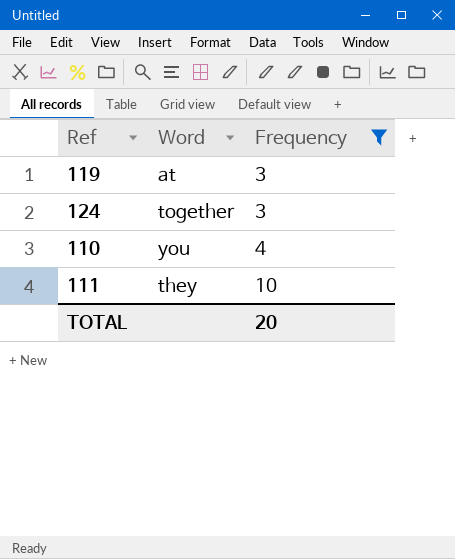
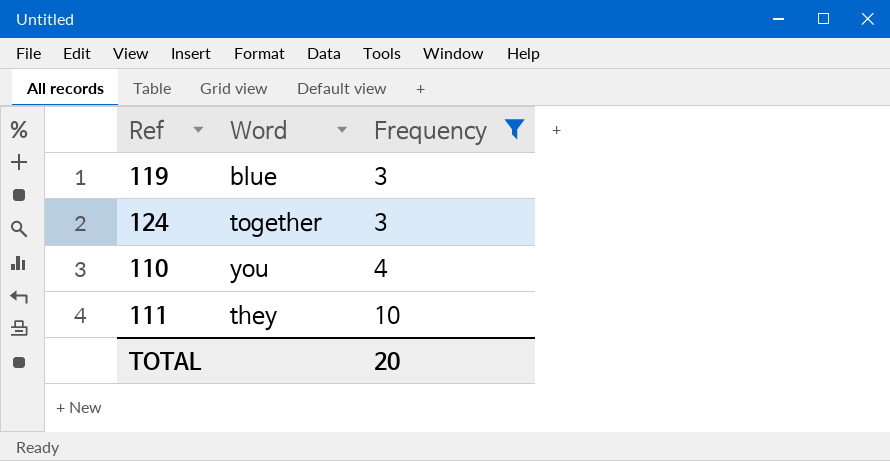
119 | Word: at -> blue

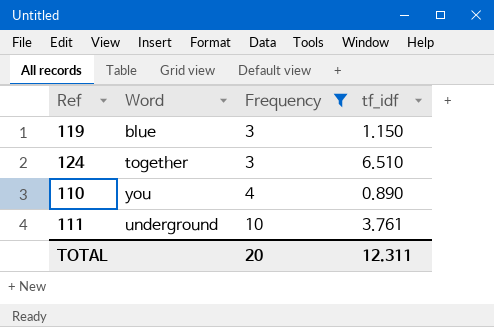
column tf_idf | position: none -> 4
111 | Word: they -> underground

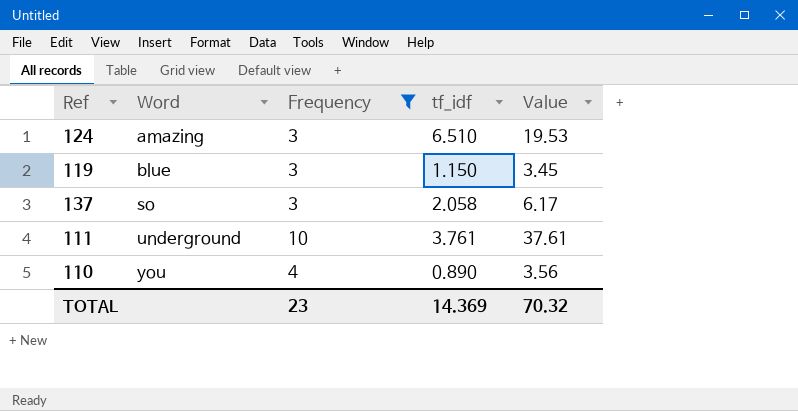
row order: Frequency ascending -> Word ascending
column Value | formula: none -> [Frequency] * [tf_idf]
124 | Word: together -> amazing
row 137: none -> so | 3 | 2.058 | 6.17
TOTAL | Frequency: 20 -> 23
TOTAL | tf_idf: 12.311 -> 14.369

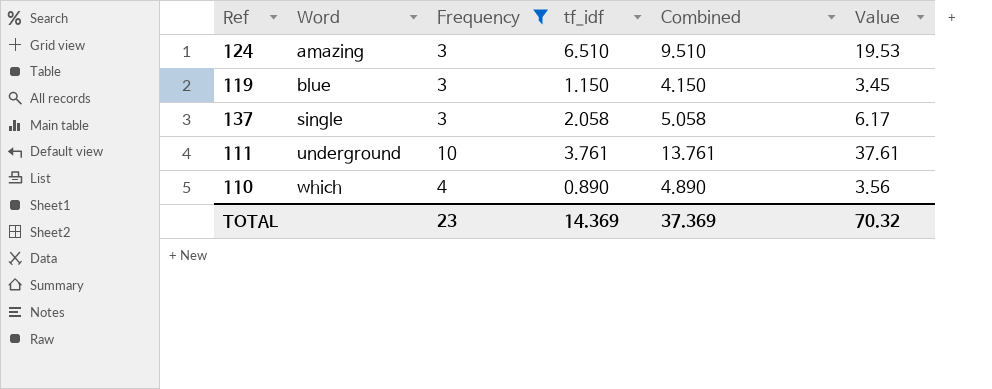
column Combined | formula: none -> [Frequency] + [tf_idf]
137 | Word: so -> single
110 | Word: you -> which

